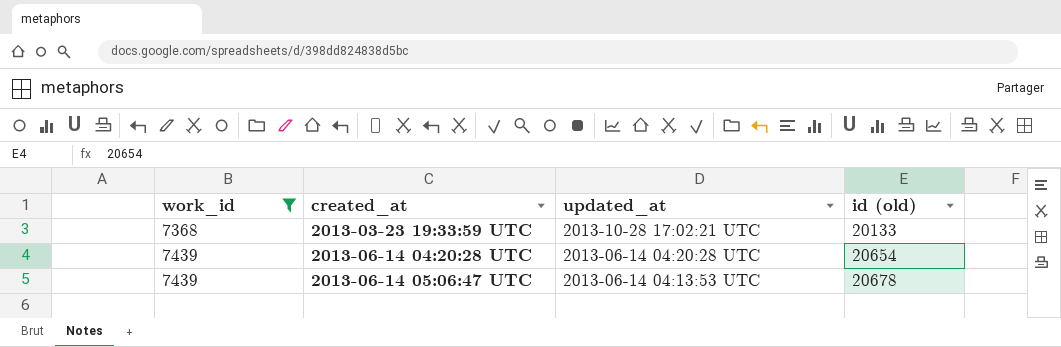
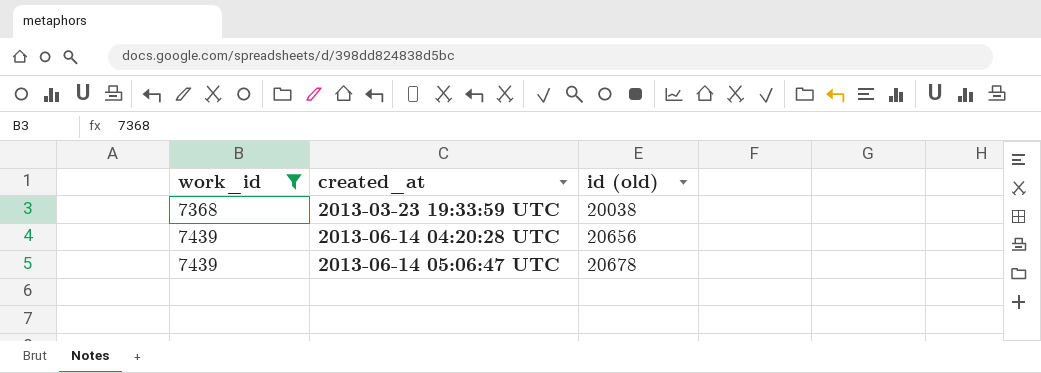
column updated_at | position: 3 -> none
2013-03-23 19:33:59 UTC | id (old): 20133 -> 20038
2013-06-14 04:20:28 UTC | id (old): 20654 -> 20656

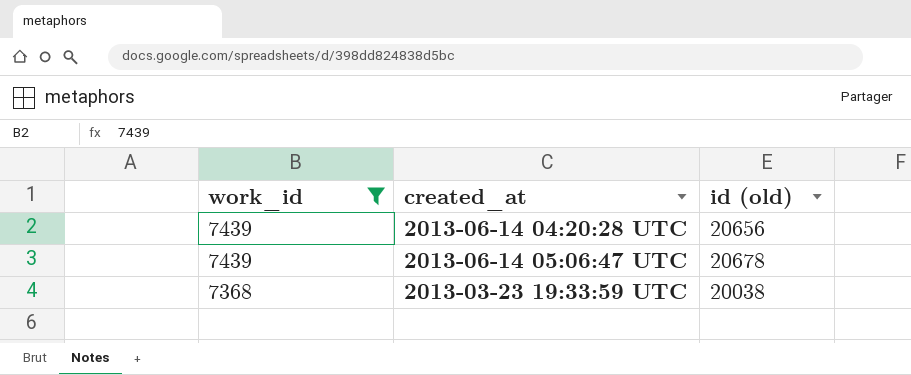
row order: work_id ascending -> work_id descending

